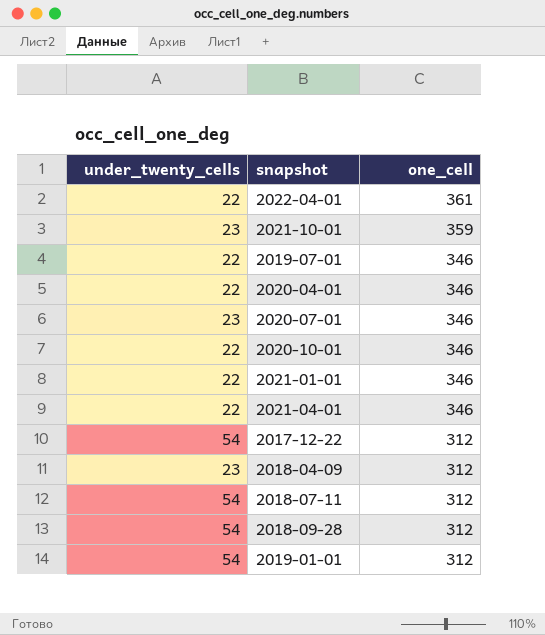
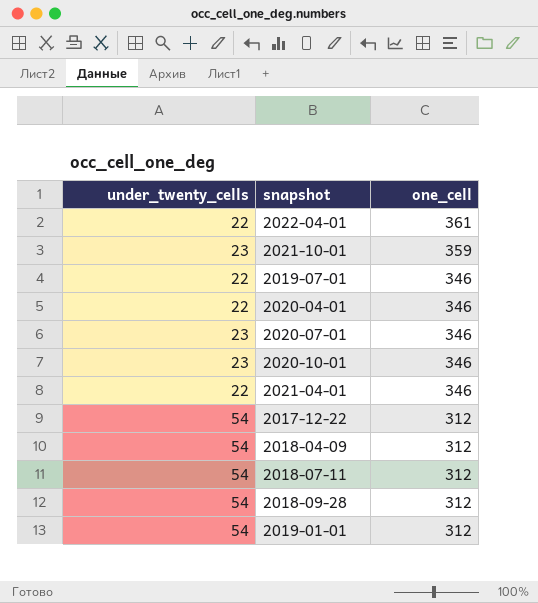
row 2021-01-01: 22 | 346 -> none
2020-10-01 | under_twenty_cells: 22 -> 23
2018-04-09 | under_twenty_cells: 23 -> 54

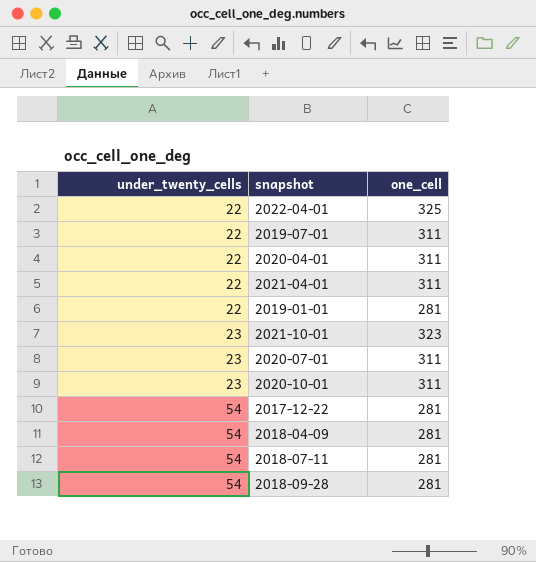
row order: one_cell descending -> under_twenty_cells ascending
2022-04-01 | one_cell: 361 -> 325
2019-07-01 | one_cell: 346 -> 311
2020-04-01 | one_cell: 346 -> 311
2021-04-01 | one_cell: 346 -> 311
2019-01-01 | under_twenty_cells: 54 -> 22
2019-01-01 | one_cell: 312 -> 281
2021-10-01 | one_cell: 359 -> 323
2020-07-01 | one_cell: 346 -> 311
2020-10-01 | one_cell: 346 -> 311
2017-12-22 | one_cell: 312 -> 281
2018-04-09 | one_cell: 312 -> 281
2018-07-11 | one_cell: 312 -> 281
2018-09-28 | one_cell: 312 -> 281

